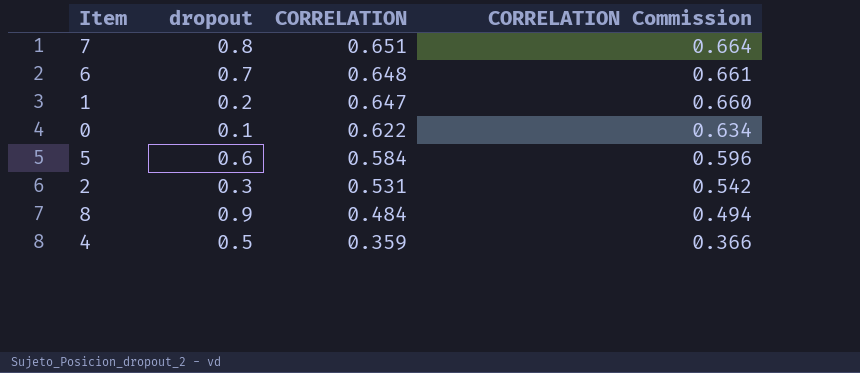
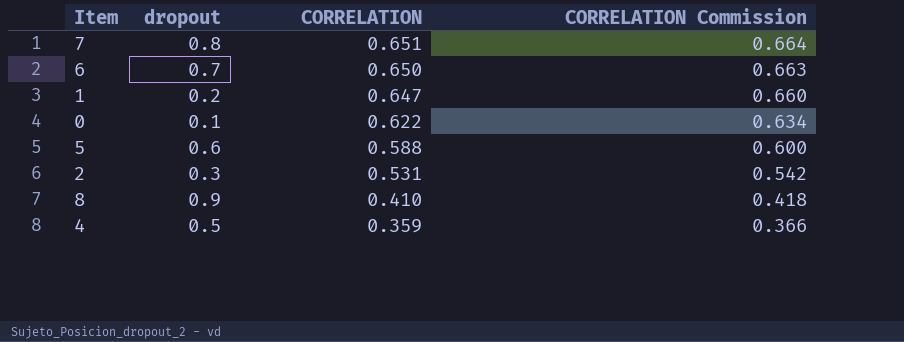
6 | CORRELATION: 0.648 -> 0.650
6 | CORRELATION Commission: 0.661 -> 0.663
5 | CORRELATION: 0.584 -> 0.588
5 | CORRELATION Commission: 0.596 -> 0.600
8 | CORRELATION: 0.484 -> 0.410
8 | CORRELATION Commission: 0.494 -> 0.418

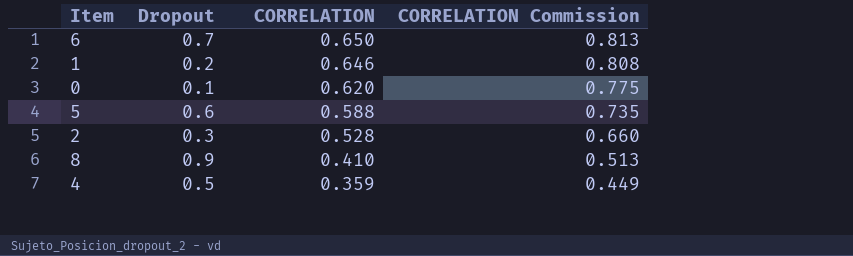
column name: dropout -> Dropout
column CORRELATION Commission | formula: [CORRELATION] * 1.02 -> [CORRELATION] * 1.25
row 7: 0.8 | 0.651 | 0.664 -> none
1 | CORRELATION: 0.647 -> 0.646
0 | CORRELATION: 0.622 -> 0.620
2 | CORRELATION: 0.531 -> 0.528

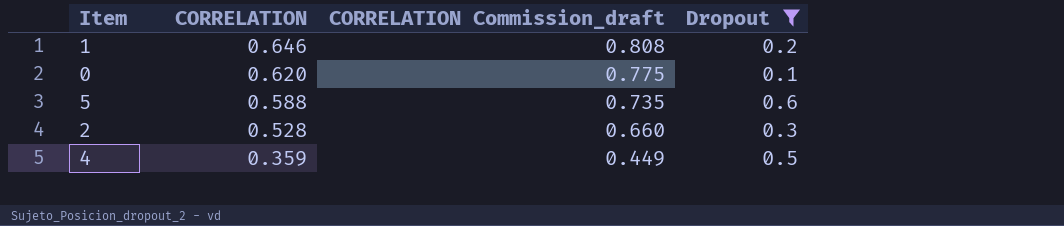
filter: none -> Dropout <= 0.6
column name: CORRELATION Commission -> CORRELATION Commission_draft
column Dropout | position: 2 -> 4

